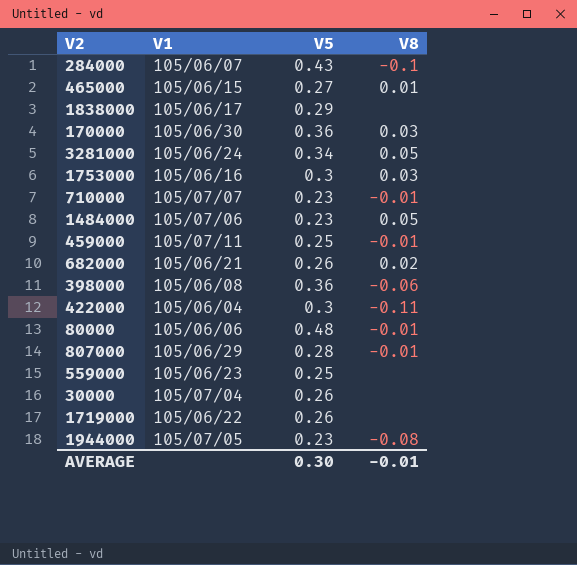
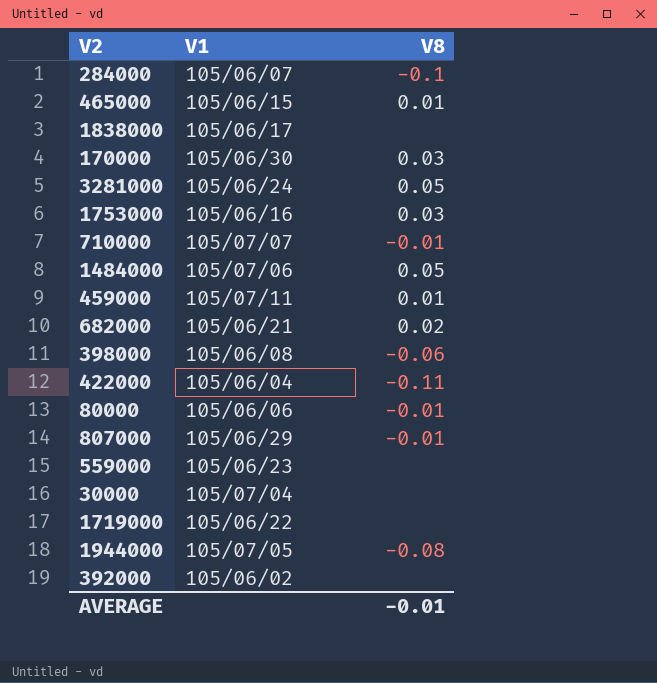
column V5 | position: 3 -> none
459000 | V8: -0.01 -> 0.01
row 392000: none -> 105/06/02 | none

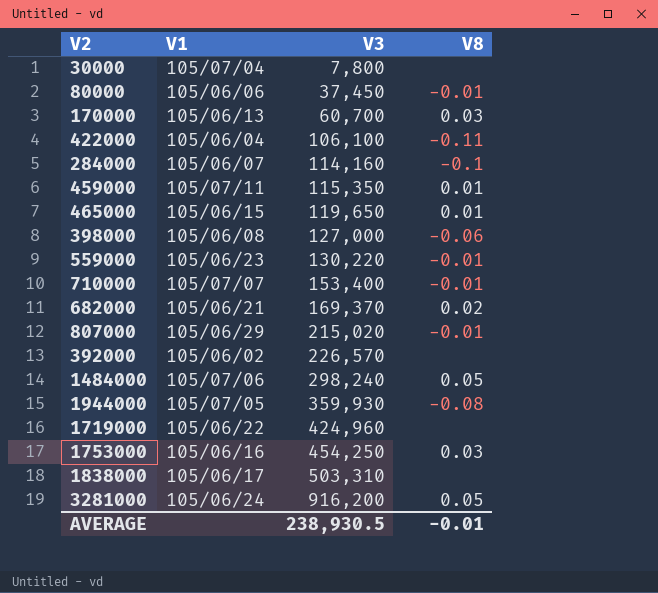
row order: none -> V3 ascending
column V3 | position: none -> 3
170000 | V1: 105/06/30 -> 105/06/13
559000 | V8: none -> -0.01

